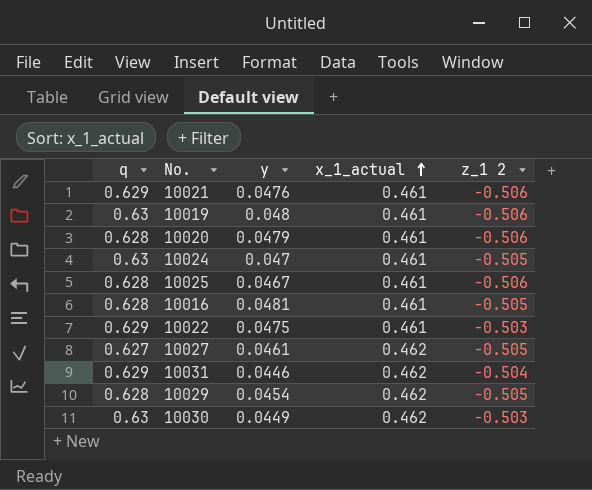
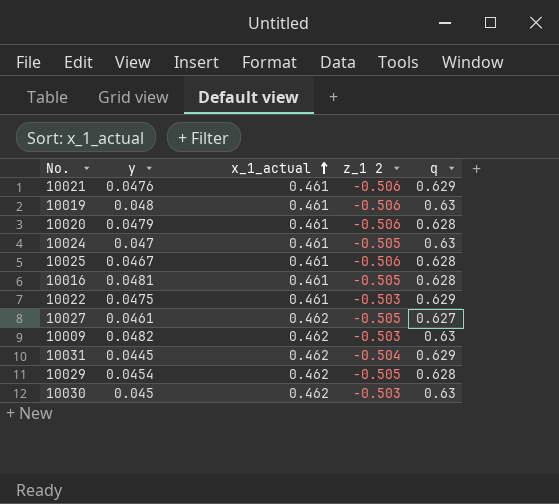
column q | position: 1 -> 5
row 10009: none -> 0.0482 | 0.462 | -0.503 | 0.63
10031 | y: 0.0446 -> 0.0445
10030 | y: 0.0449 -> 0.045

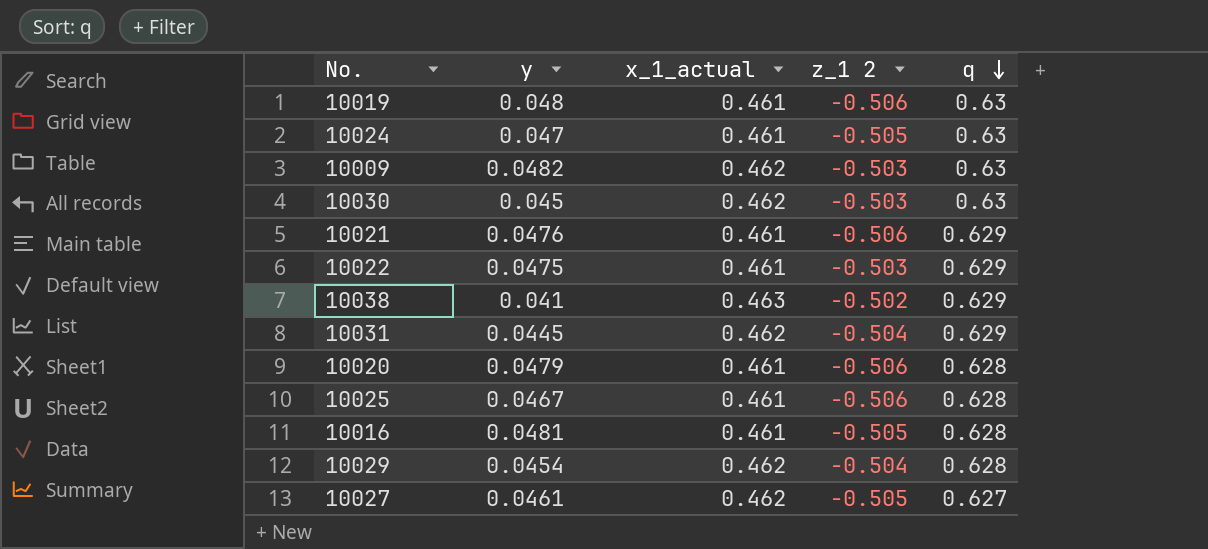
row order: x_1_actual ascending -> q descending
row 10038: none -> 0.041 | 0.463 | -0.502 | 0.629
10029 | z_1 2: -0.505 -> -0.504

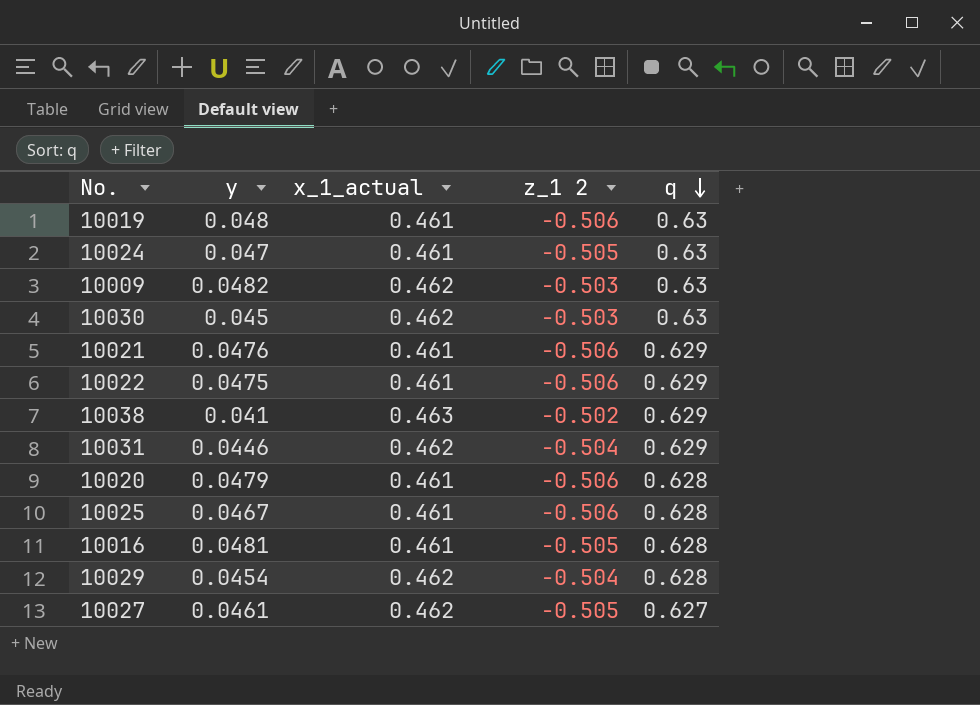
10022 | z_1 2: -0.503 -> -0.506
10031 | y: 0.0445 -> 0.0446

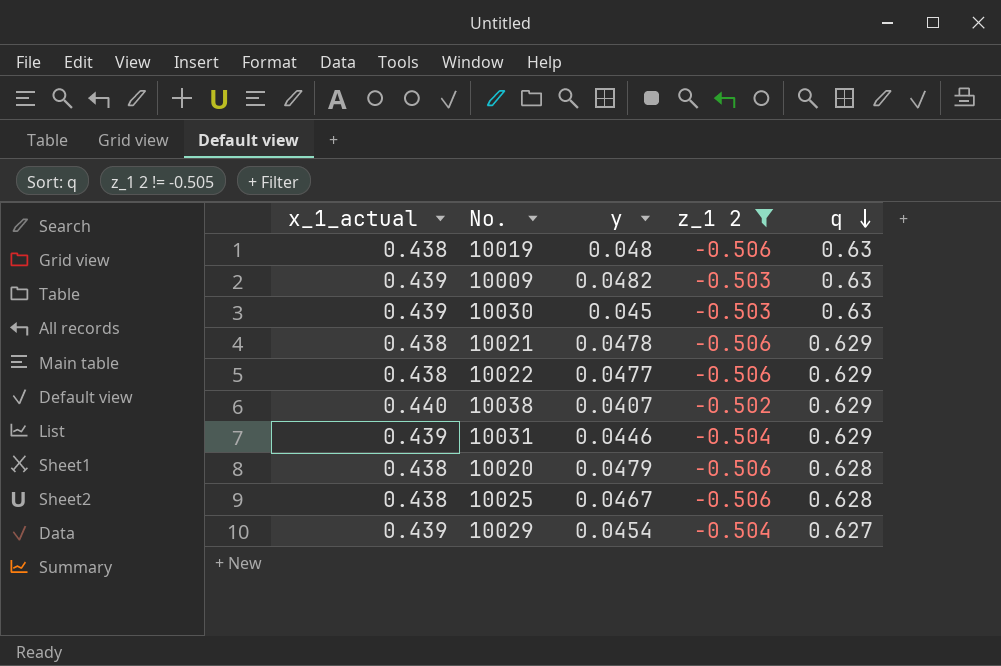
filter: none -> z_1 2 != -0.505
column x_1_actual | position: 3 -> 1
10019 | x_1_actual: 0.461 -> 0.438
10009 | x_1_actual: 0.462 -> 0.439
10030 | x_1_actual: 0.462 -> 0.439
10021 | x_1_actual: 0.461 -> 0.438
10021 | y: 0.0476 -> 0.0478
10022 | x_1_actual: 0.461 -> 0.438
10022 | y: 0.0475 -> 0.0477
10038 | x_1_actual: 0.463 -> 0.440
10038 | y: 0.041 -> 0.0407
10031 | x_1_actual: 0.462 -> 0.439
10020 | x_1_actual: 0.461 -> 0.438
10025 | x_1_actual: 0.461 -> 0.438
10029 | x_1_actual: 0.462 -> 0.439
10029 | q: 0.628 -> 0.627

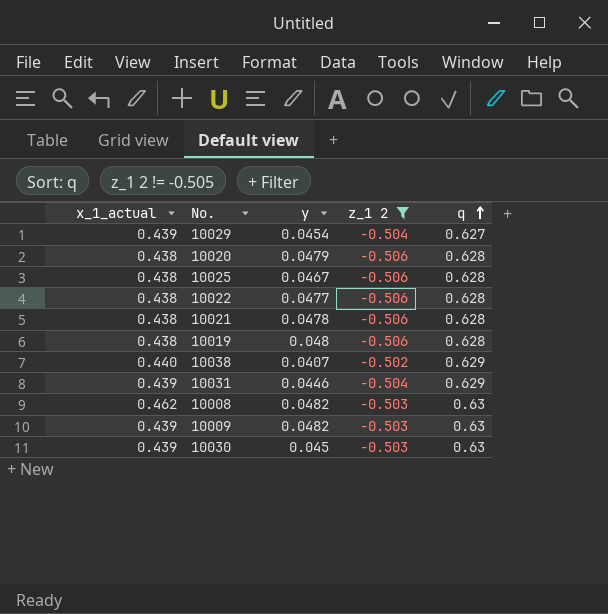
row order: q descending -> q ascending
10022 | q: 0.629 -> 0.628
10021 | q: 0.629 -> 0.628
10019 | q: 0.63 -> 0.628
row 10008: none -> 0.462 | 0.0482 | -0.503 | 0.63

